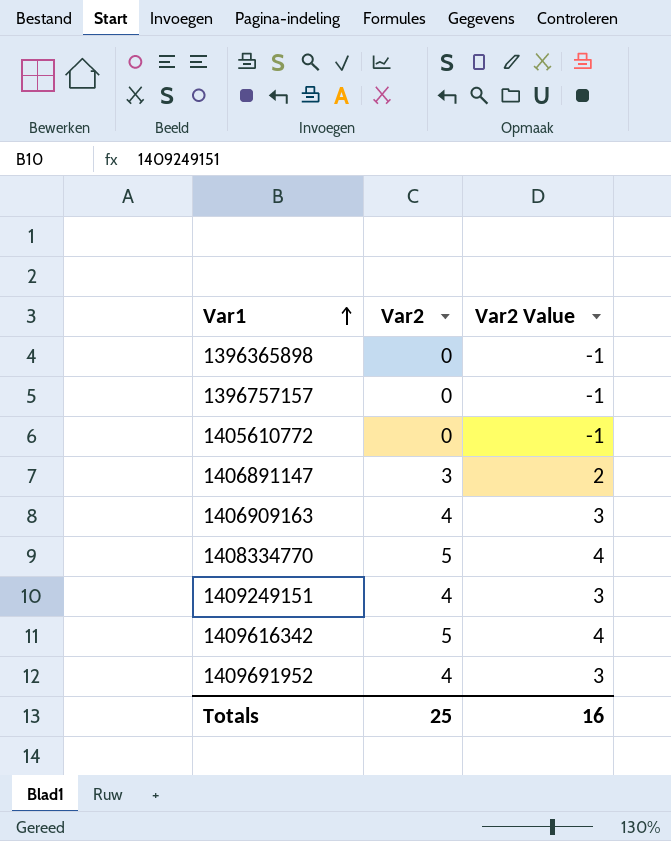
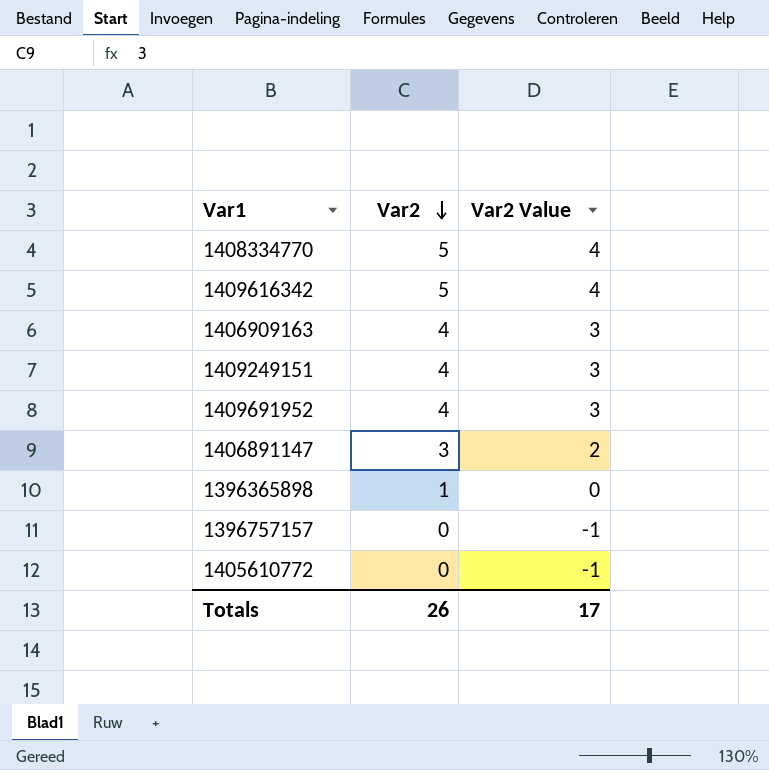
row order: Var1 ascending -> Var2 descending
1396365898 | Var2: 0 -> 1
1396365898 | Var2 Value: -1 -> 0
Totals | Var2: 25 -> 26
Totals | Var2 Value: 16 -> 17

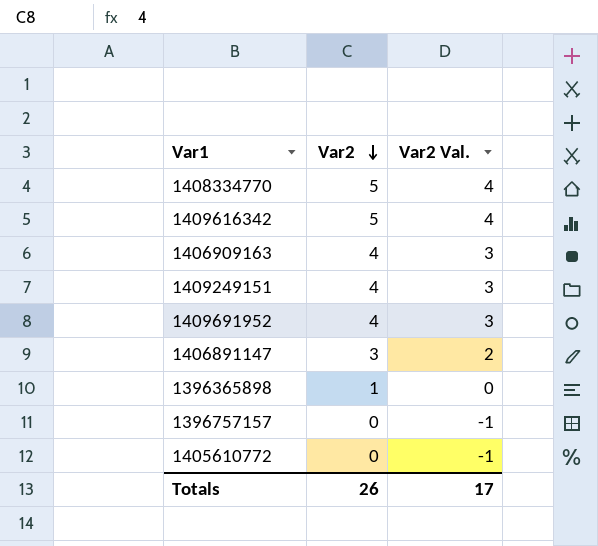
column name: Var2 Value -> Var2 Val.

